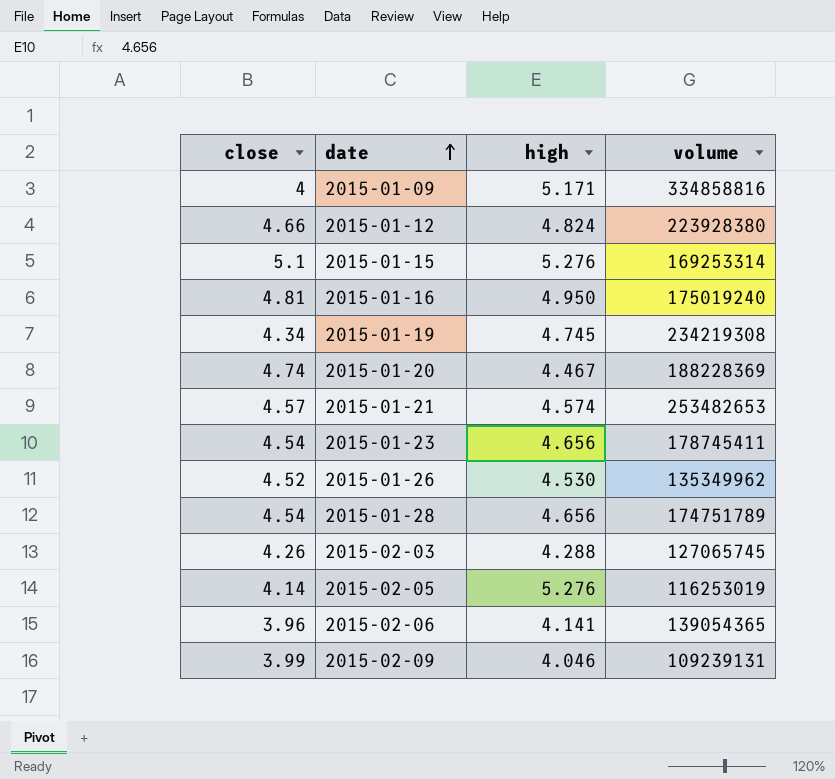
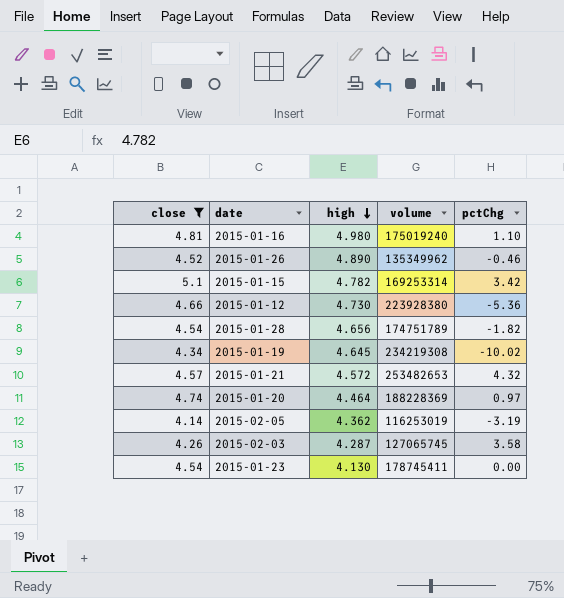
filter: none -> close >= 4.14
row order: date ascending -> high descending
column pctChg | position: none -> 5
2015-01-16 | high: 4.950 -> 4.980
2015-01-26 | high: 4.530 -> 4.890
2015-01-15 | high: 5.276 -> 4.782
2015-01-12 | high: 4.824 -> 4.730
2015-01-19 | high: 4.745 -> 4.645
2015-01-21 | high: 4.574 -> 4.572
2015-01-20 | high: 4.467 -> 4.464
2015-02-05 | high: 5.276 -> 4.362
2015-02-03 | high: 4.288 -> 4.287
2015-01-23 | high: 4.656 -> 4.130

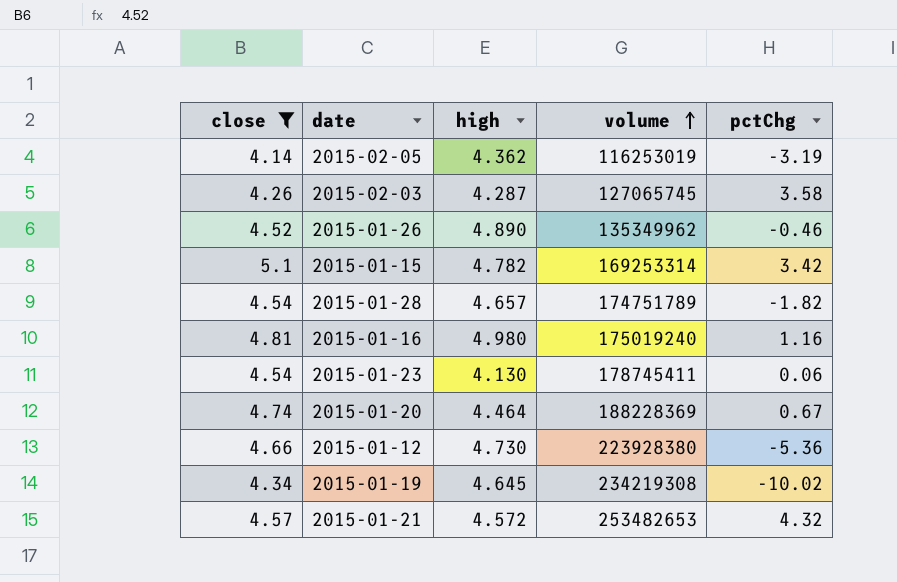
row order: high descending -> volume ascending
2015-01-28 | high: 4.656 -> 4.657
2015-01-16 | pctChg: 1.10 -> 1.16
2015-01-23 | pctChg: 0.00 -> 0.06
2015-01-20 | pctChg: 0.97 -> 0.67

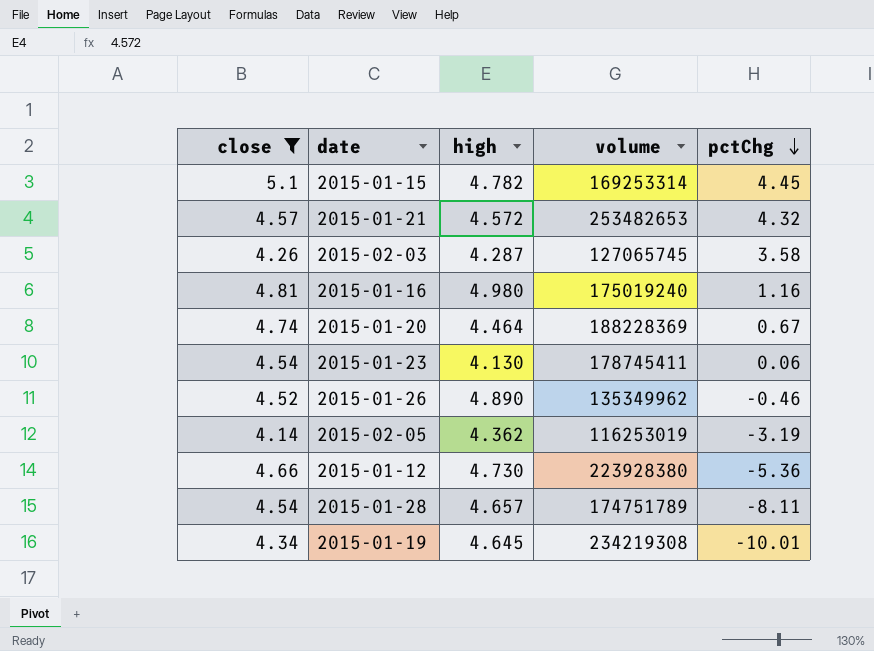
row order: volume ascending -> pctChg descending
2015-01-15 | pctChg: 3.42 -> 4.45
2015-01-28 | pctChg: -1.82 -> -8.11
2015-01-19 | pctChg: -10.02 -> -10.01

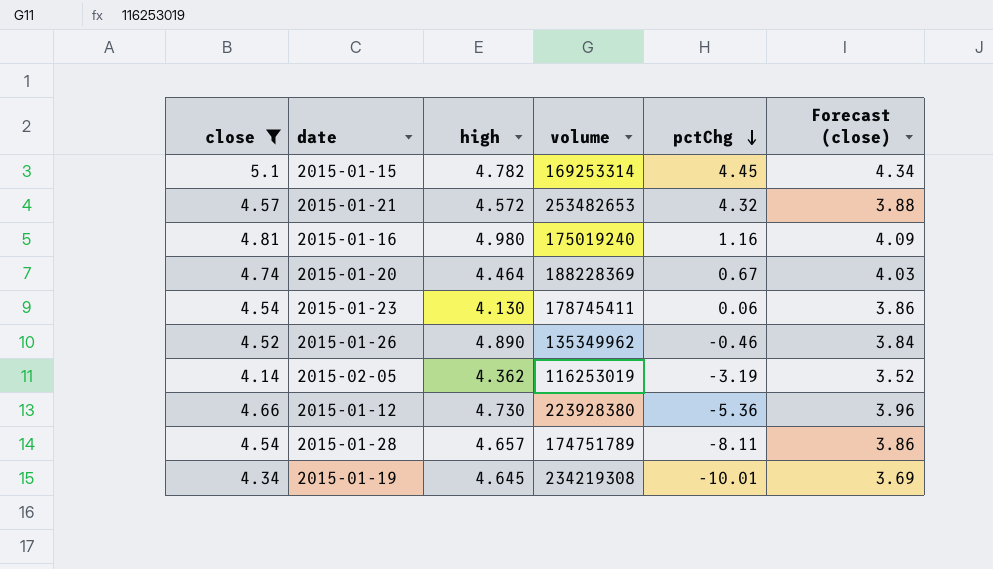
column Forecast (close) | formula: none -> [close] * 0.85
row 2015-02-03: 4.26 | 4.287 | 127065745 | 3.58 -> none

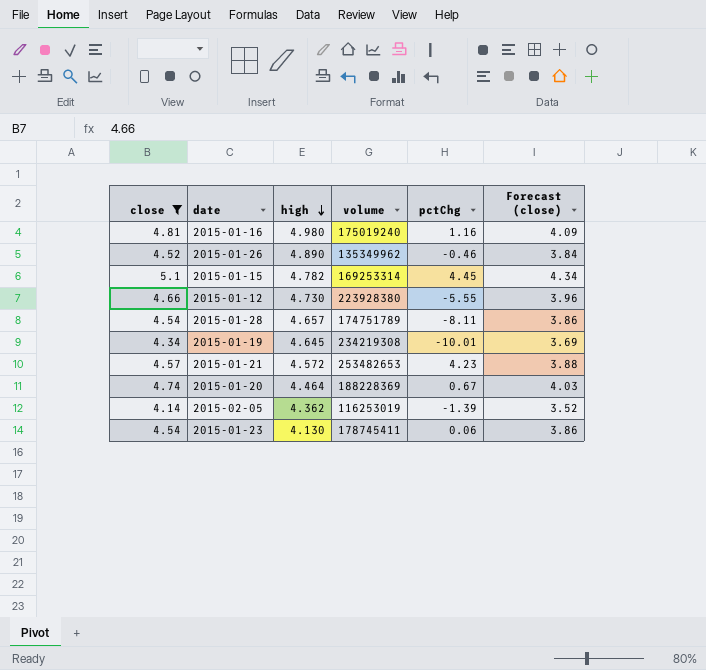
row order: pctChg descending -> high descending
2015-01-12 | pctChg: -5.36 -> -5.55
2015-01-21 | pctChg: 4.32 -> 4.23
2015-02-05 | pctChg: -3.19 -> -1.39

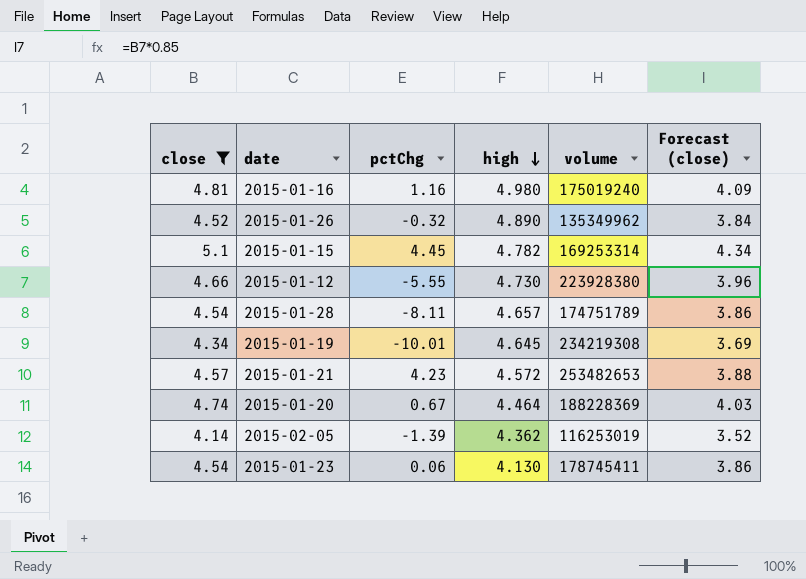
column pctChg | position: 5 -> 3
2015-01-26 | pctChg: -0.46 -> -0.32

